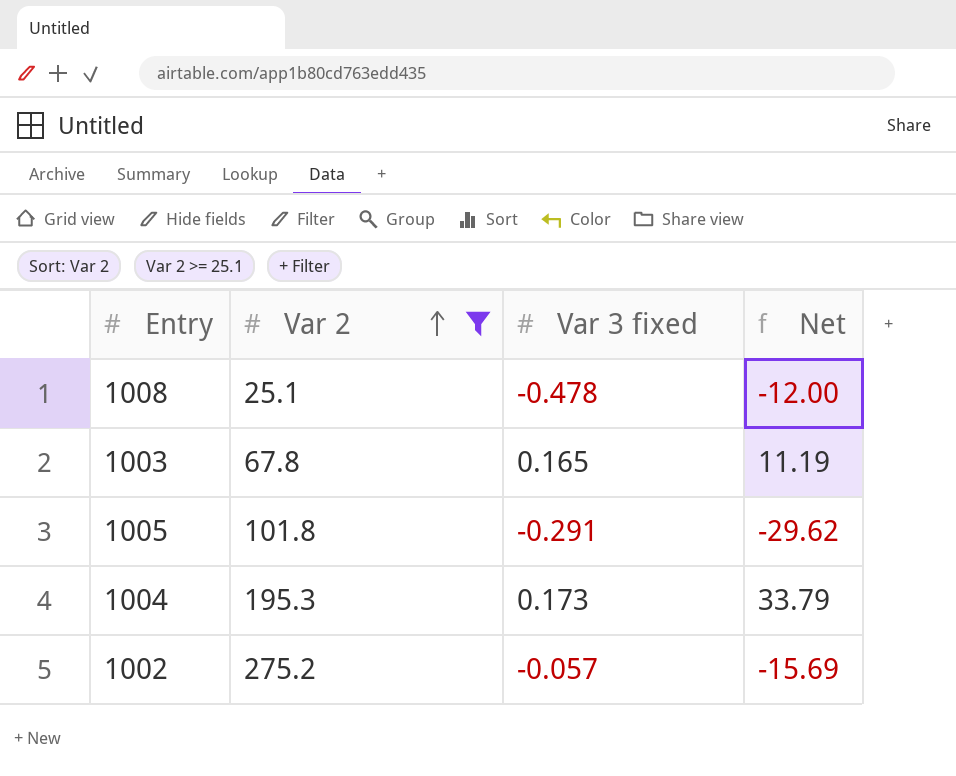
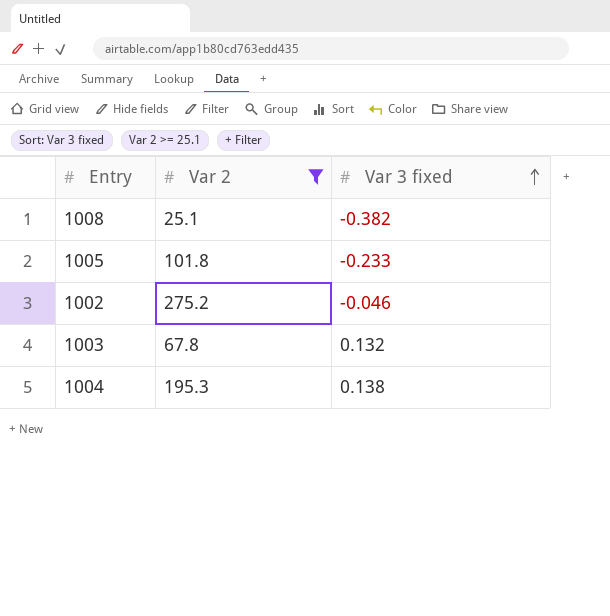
row order: Var 2 ascending -> Var 3 fixed ascending
column Net | formula: [Var 2] * [Var 3 fixed] -> none
1008 | Var 3 fixed: -0.478 -> -0.382
1005 | Var 3 fixed: -0.291 -> -0.233
1002 | Var 3 fixed: -0.057 -> -0.046
1003 | Var 3 fixed: 0.165 -> 0.132
1004 | Var 3 fixed: 0.173 -> 0.138

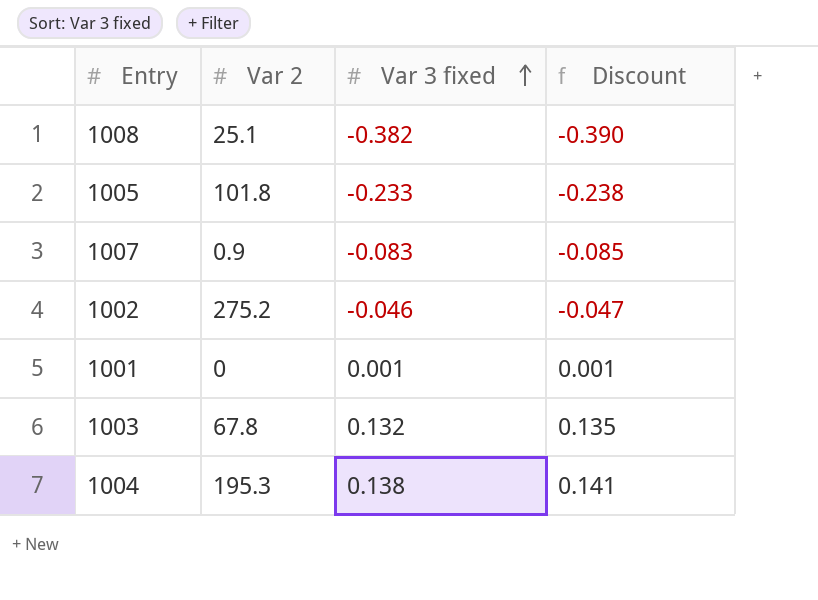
filter: Var 2 >= 25.1 -> none
column Discount | formula: none -> [Var 3 fixed] * 1.02

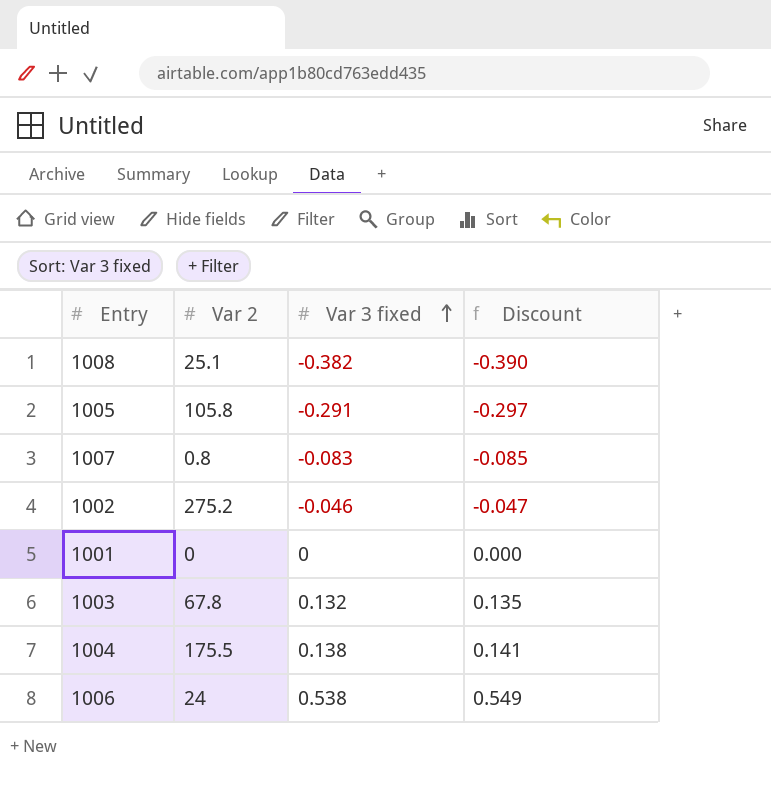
1005 | Var 2: 101.8 -> 105.8
1005 | Var 3 fixed: -0.233 -> -0.291
1005 | Discount: -0.238 -> -0.297
1007 | Var 2: 0.9 -> 0.8
1001 | Var 3 fixed: 0.001 -> 0
1001 | Discount: 0.001 -> 0.000
1004 | Var 2: 195.3 -> 175.5
row 1006: none -> 24 | 0.538 | 0.549

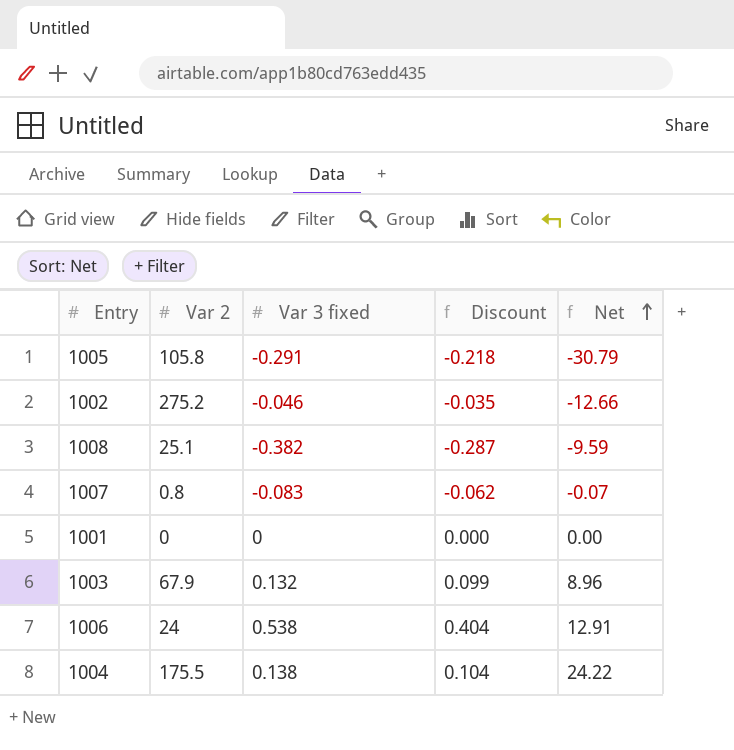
row order: Var 3 fixed ascending -> Net ascending
column Discount | formula: [Var 3 fixed] * 1.02 -> [Var 3 fixed] * 0.75
column Net | formula: none -> [Var 2] * [Var 3 fixed]
1003 | Var 2: 67.8 -> 67.9

